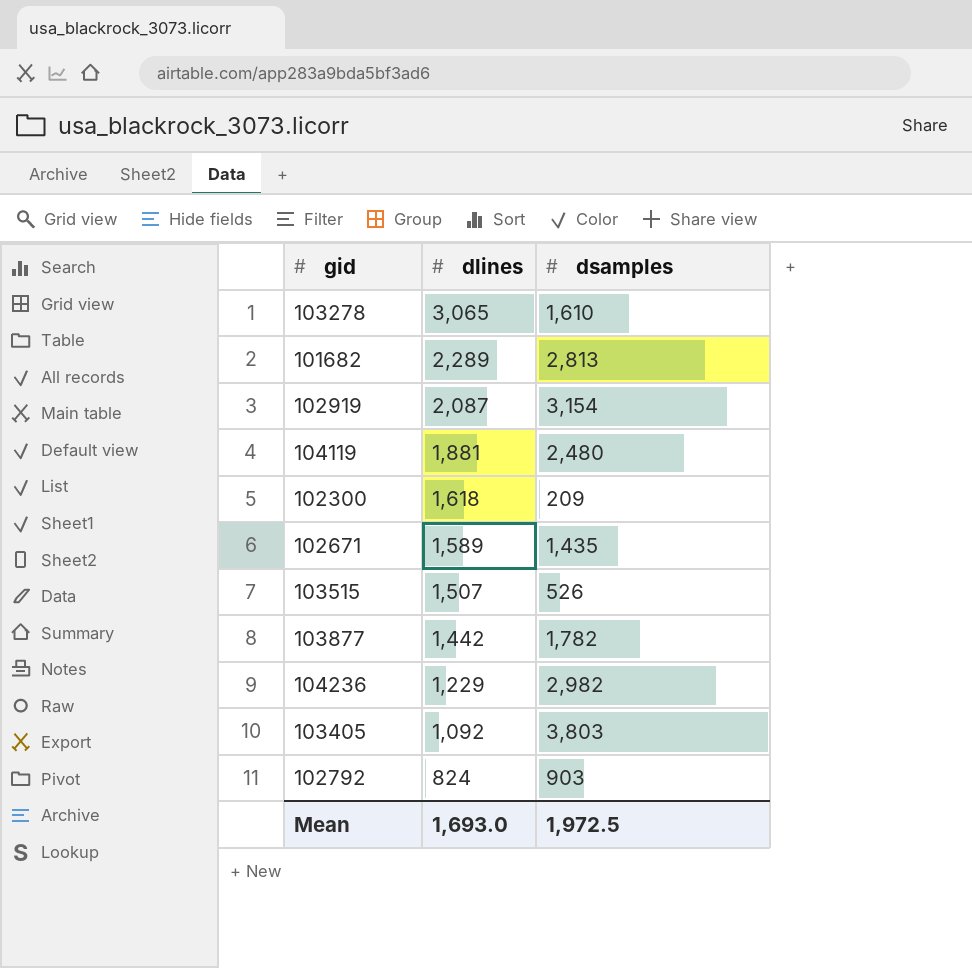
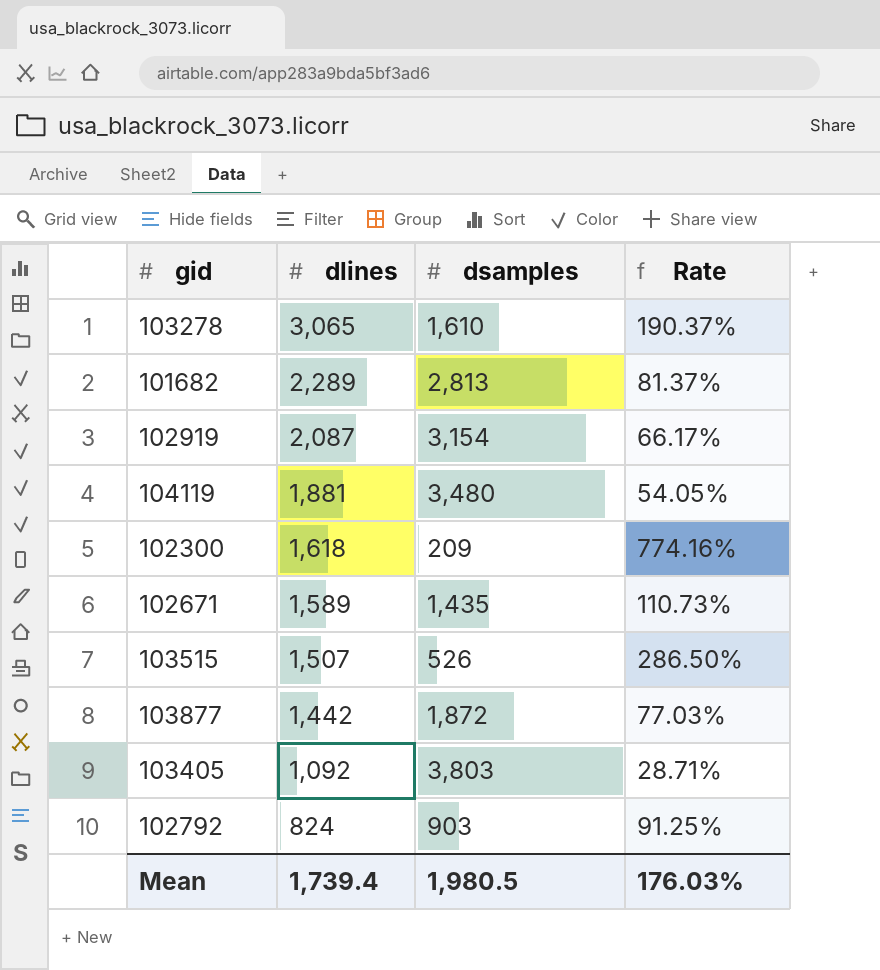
column Rate | formula: none -> [dlines] / [dsamples]
row 104236: 1,229 | 2,982 -> none
104119 | dsamples: 2,480 -> 3,480
103877 | dsamples: 1,782 -> 1,872
Mean | dlines: 1,693.0 -> 1,739.4
Mean | dsamples: 1,972.5 -> 1,980.5

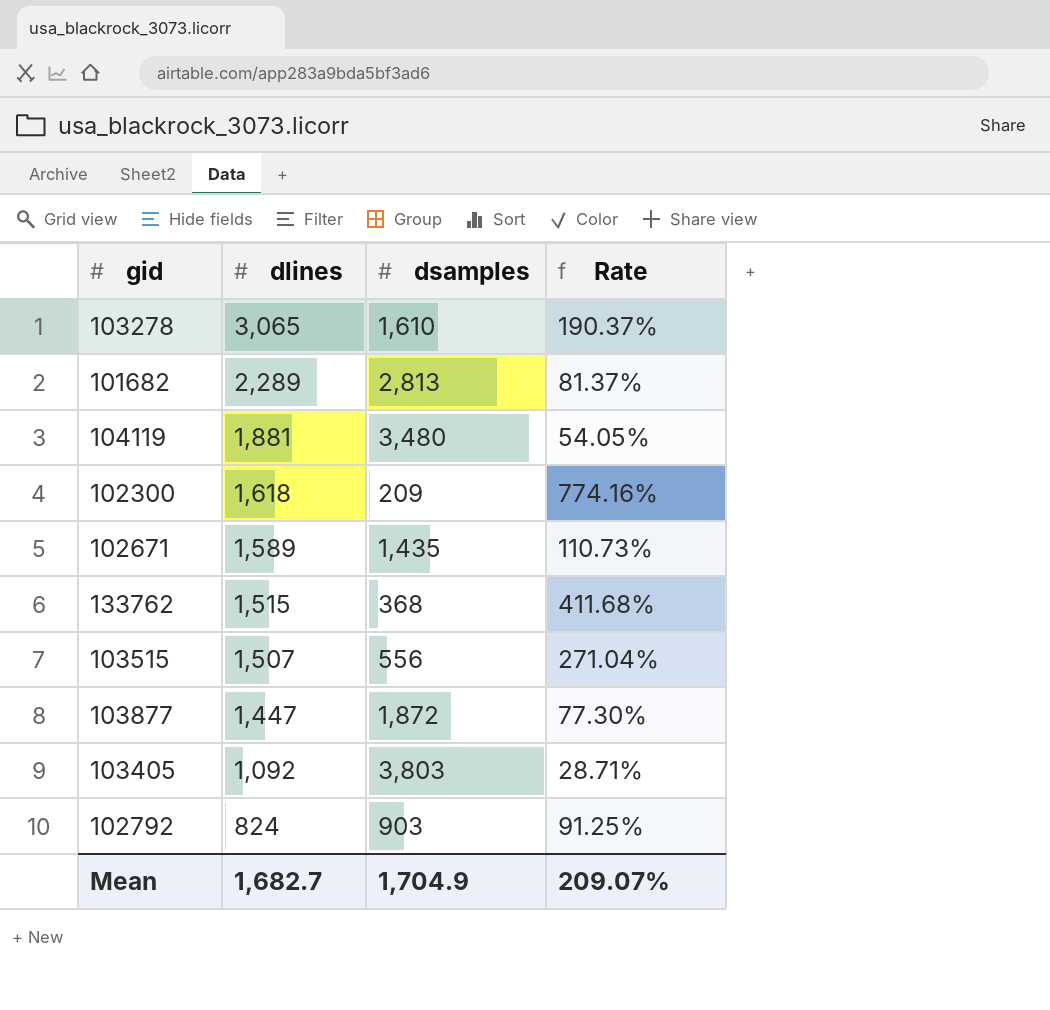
row 102919: 2,087 | 3,154 | 66.17% -> none
row 133762: none -> 1,515 | 368 | 411.68%
103515 | dsamples: 526 -> 556
103515 | Rate: 286.50% -> 271.04%
103877 | dlines: 1,442 -> 1,447
103877 | Rate: 77.03% -> 77.30%
Mean | dlines: 1,739.4 -> 1,682.7
Mean | dsamples: 1,980.5 -> 1,704.9
Mean | Rate: 176.03% -> 209.07%

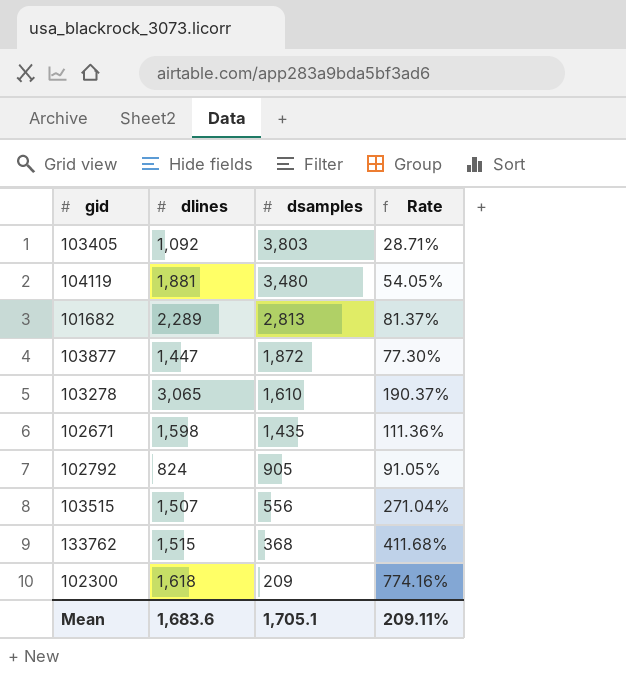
row order: dlines descending -> dsamples descending
102671 | dlines: 1,589 -> 1,598
102671 | Rate: 110.73% -> 111.36%
102792 | dsamples: 903 -> 905
102792 | Rate: 91.25% -> 91.05%
Mean | dlines: 1,682.7 -> 1,683.6
Mean | dsamples: 1,704.9 -> 1,705.1
Mean | Rate: 209.07% -> 209.11%

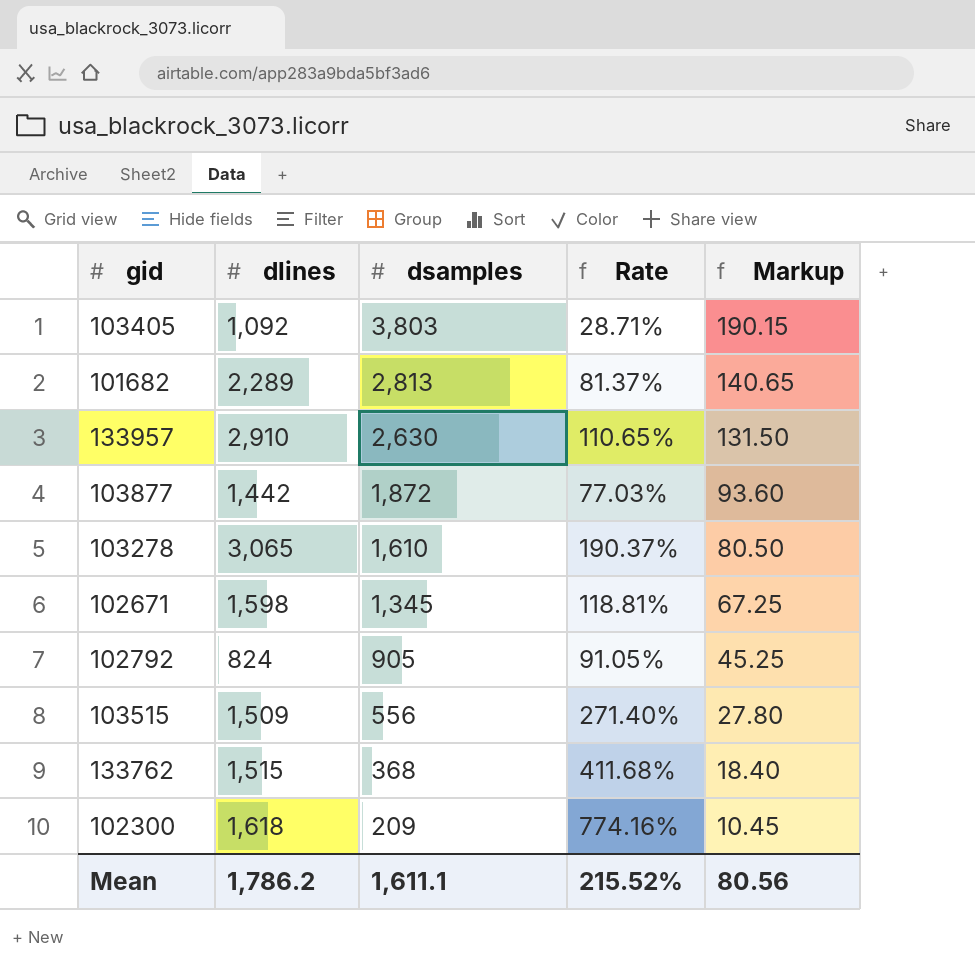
column Markup | formula: none -> [dsamples] * 0.05
row 104119: 1,881 | 3,480 | 54.05% -> none
row 133957: none -> 2,910 | 2,630 | 110.65% | 131.50
103877 | dlines: 1,447 -> 1,442
103877 | Rate: 77.30% -> 77.03%
102671 | dsamples: 1,435 -> 1,345
102671 | Rate: 111.36% -> 118.81%
103515 | dlines: 1,507 -> 1,509
103515 | Rate: 271.04% -> 271.40%
Mean | dlines: 1,683.6 -> 1,786.2
Mean | dsamples: 1,705.1 -> 1,611.1
Mean | Rate: 209.11% -> 215.52%

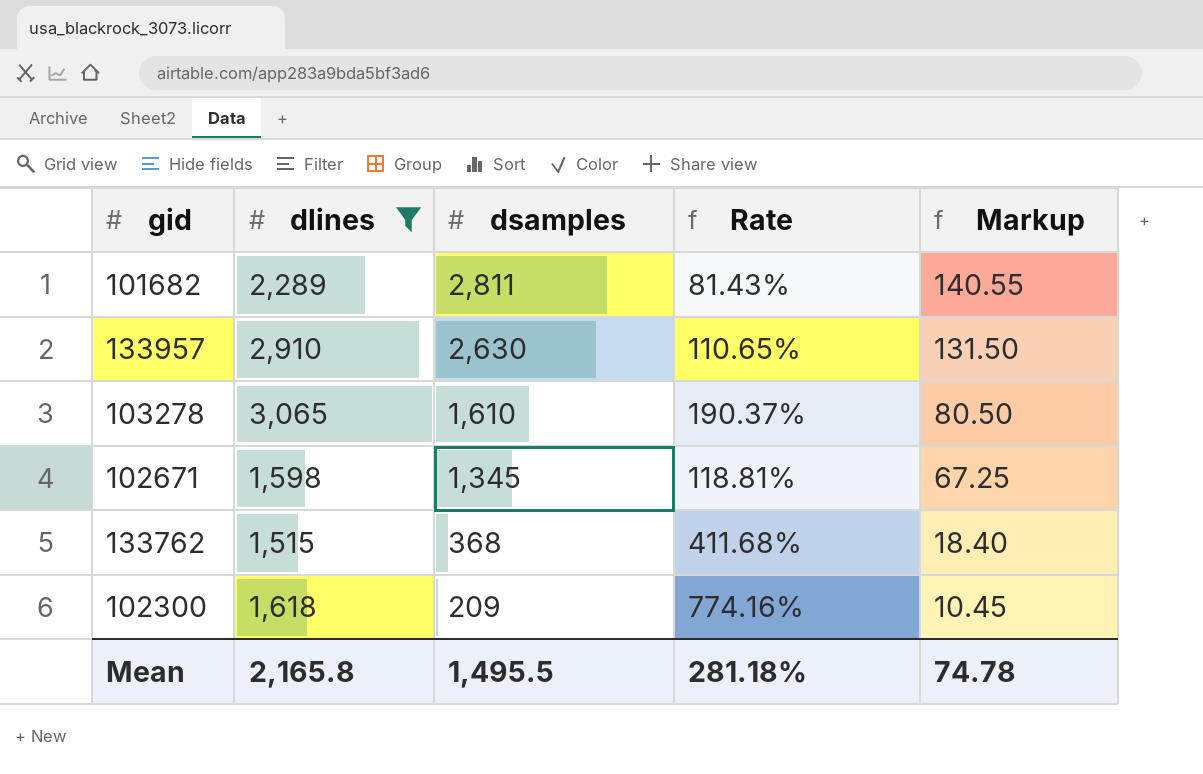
filter: none -> dlines >= 1,515
101682 | dsamples: 2,813 -> 2,811
101682 | Rate: 81.37% -> 81.43%
101682 | Markup: 140.65 -> 140.55
Mean | dlines: 1,786.2 -> 2,165.8
Mean | dsamples: 1,611.1 -> 1,495.5
Mean | Rate: 215.52% -> 281.18%
Mean | Markup: 80.56 -> 74.78

